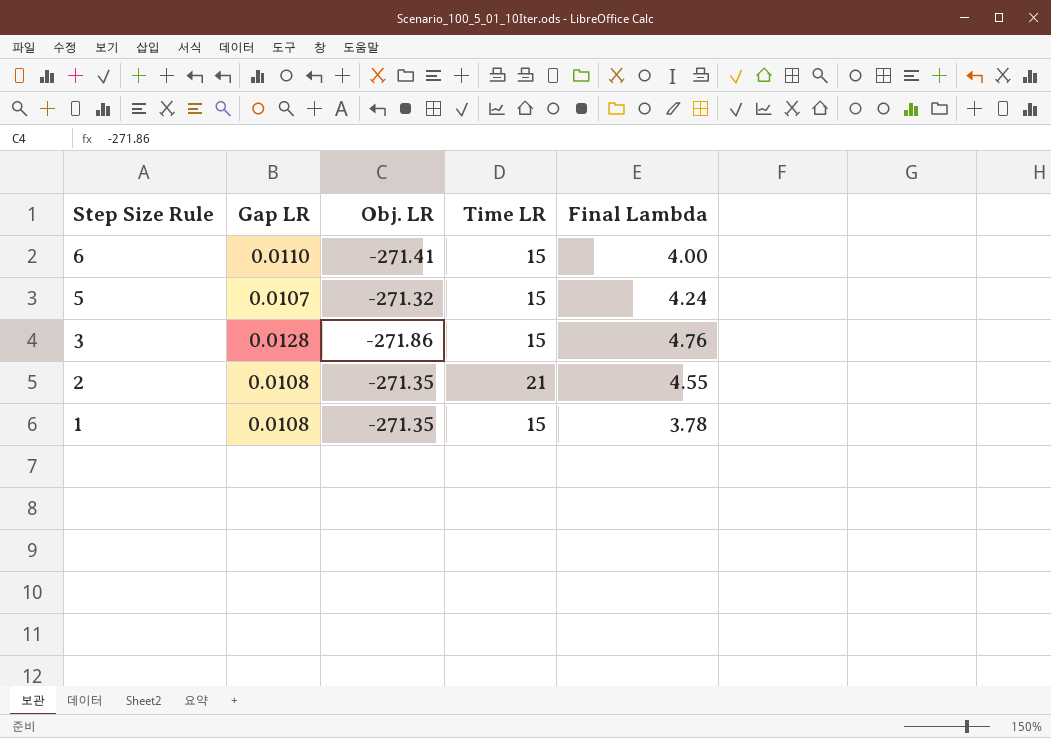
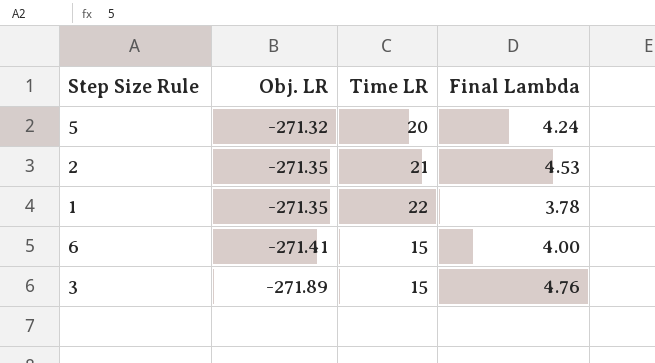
row order: Step Size Rule descending -> Obj. LR descending
column Gap LR | position: 2 -> none
5 | Time LR: 15 -> 20
2 | Final Lambda: 4.55 -> 4.53
1 | Time LR: 15 -> 22
3 | Obj. LR: -271.86 -> -271.89

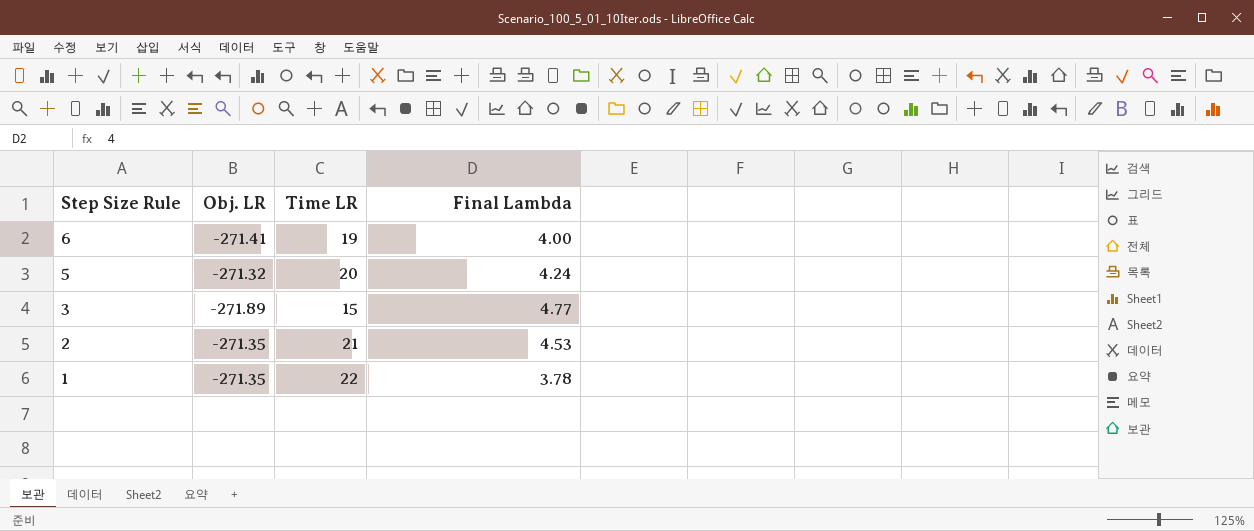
row order: Obj. LR descending -> Step Size Rule descending
6 | Time LR: 15 -> 19
3 | Final Lambda: 4.76 -> 4.77

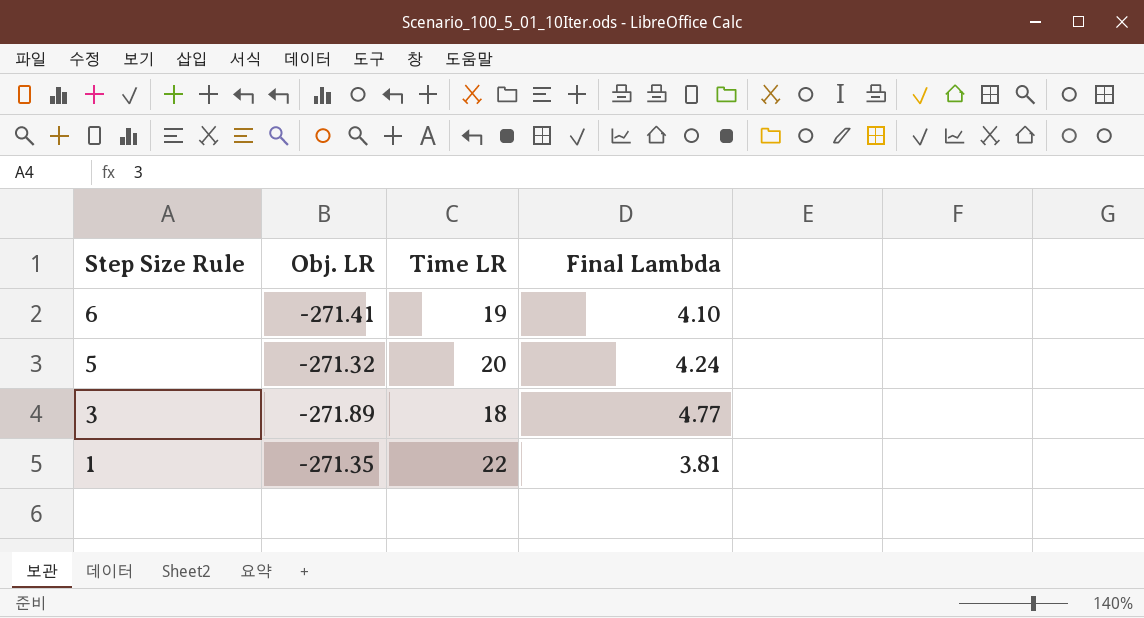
row 2: -271.35 | 21 | 4.53 -> none
6 | Final Lambda: 4.00 -> 4.10
3 | Time LR: 15 -> 18
1 | Final Lambda: 3.78 -> 3.81

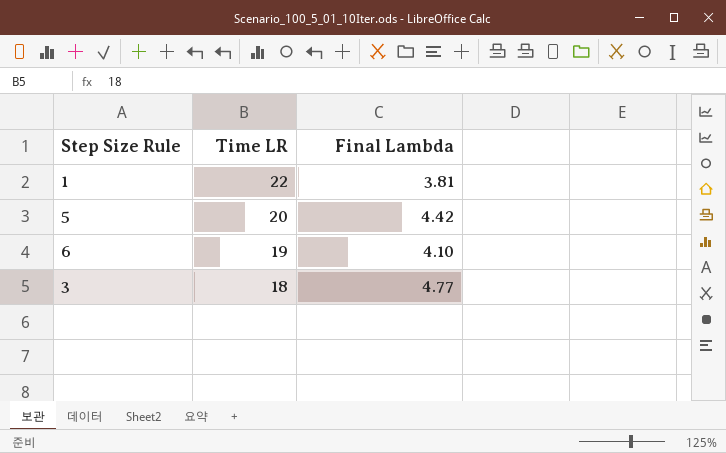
row order: Step Size Rule descending -> Time LR descending
column Obj. LR | position: 2 -> none
5 | Final Lambda: 4.24 -> 4.42

